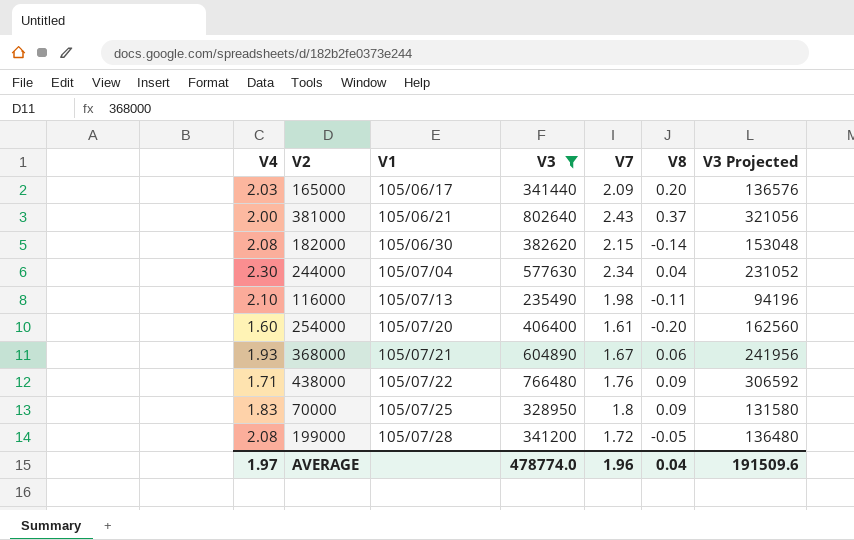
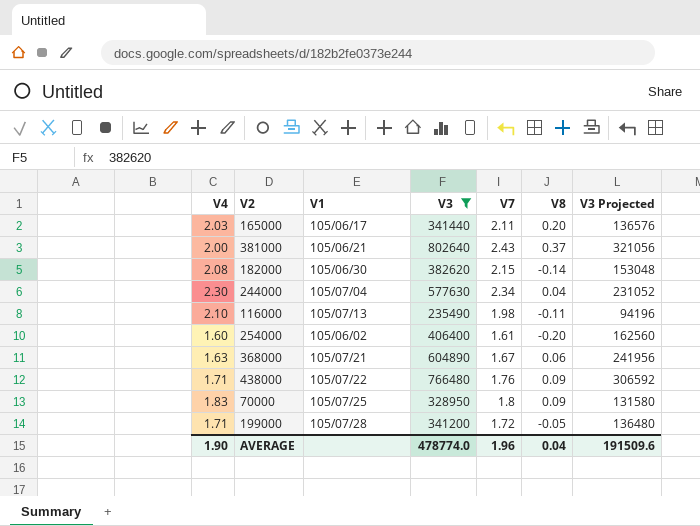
165000 | V7: 2.09 -> 2.11
254000 | V1: 105/07/20 -> 105/06/02
368000 | V4: 1.93 -> 1.63
199000 | V4: 2.08 -> 1.71
AVERAGE | V4: 1.97 -> 1.90

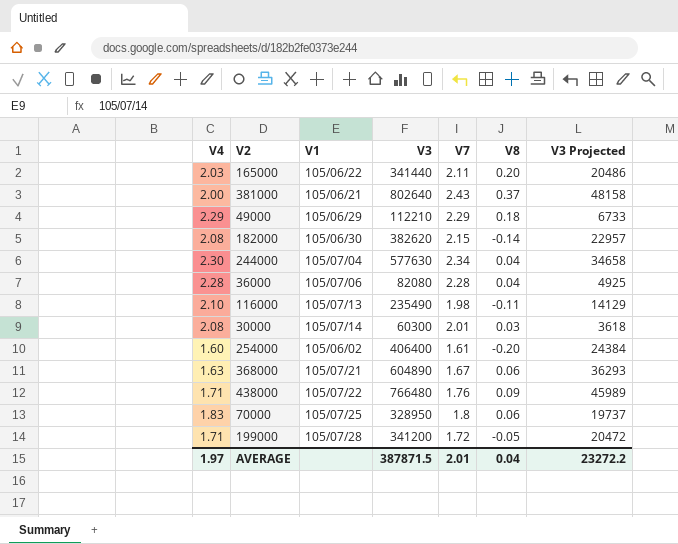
filter: V3 >= 235490 -> none
column V3 Projected | formula: [V3] * 0.4 -> [V3] * 0.06
165000 | V1: 105/06/17 -> 105/06/22
70000 | V8: 0.09 -> 0.06
AVERAGE | V4: 1.90 -> 1.97
AVERAGE | V3: 478774.0 -> 387871.5
AVERAGE | V7: 1.96 -> 2.01
AVERAGE | V3 Projected: 191509.6 -> 23272.2

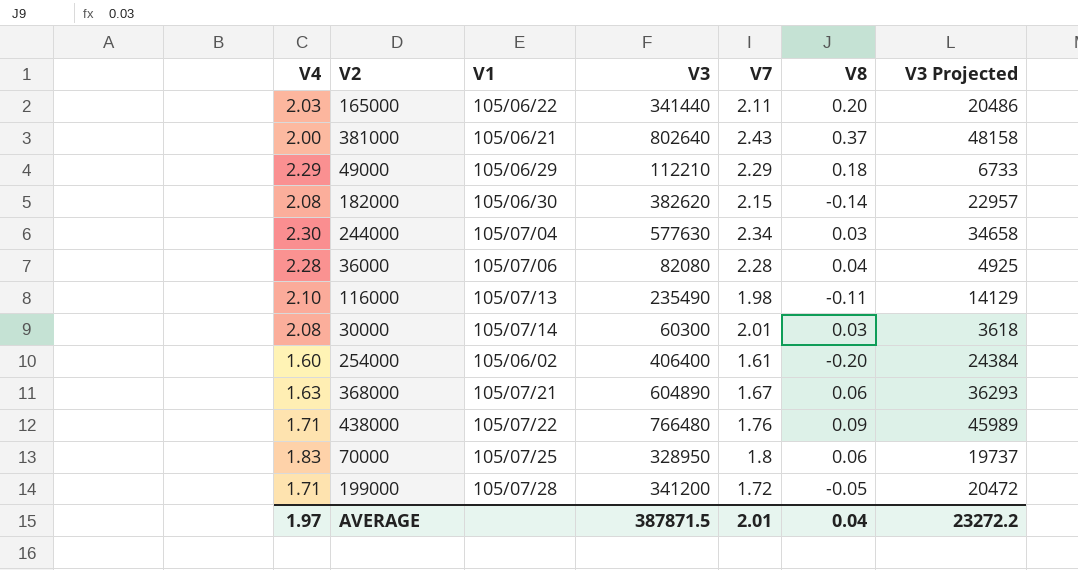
244000 | V8: 0.04 -> 0.03

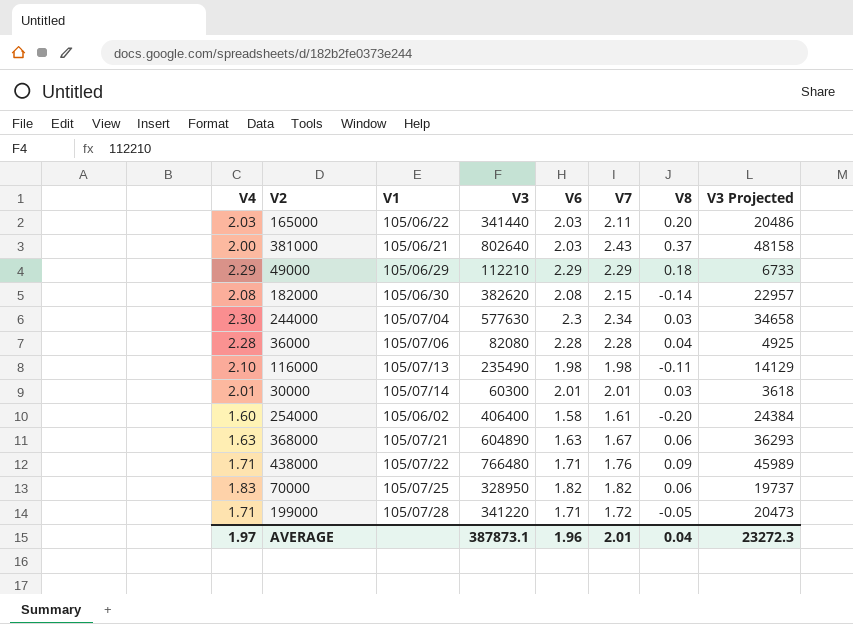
column V6 | position: none -> 5
30000 | V4: 2.08 -> 2.01
70000 | V7: 1.8 -> 1.82
199000 | V3: 341200 -> 341220
199000 | V3 Projected: 20472 -> 20473
AVERAGE | V3: 387871.5 -> 387873.1
AVERAGE | V3 Projected: 23272.2 -> 23272.3

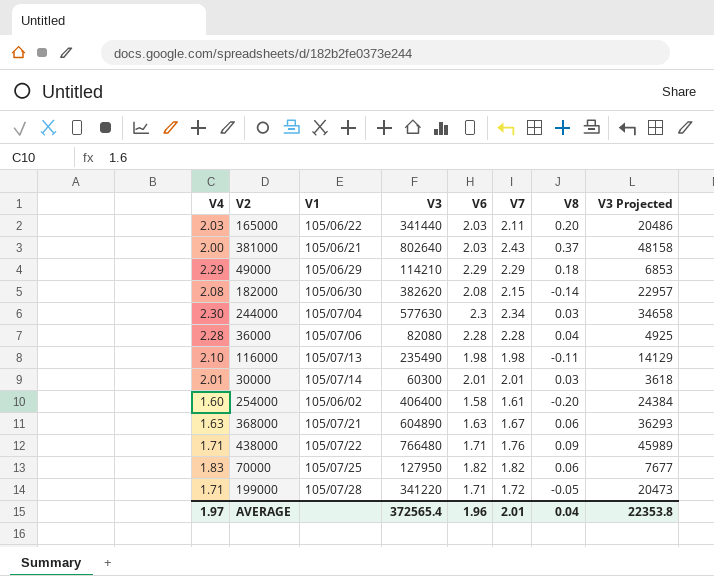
49000 | V3: 112210 -> 114210
49000 | V3 Projected: 6733 -> 6853
70000 | V3: 328950 -> 127950
70000 | V3 Projected: 19737 -> 7677
AVERAGE | V3: 387873.1 -> 372565.4
AVERAGE | V3 Projected: 23272.3 -> 22353.8

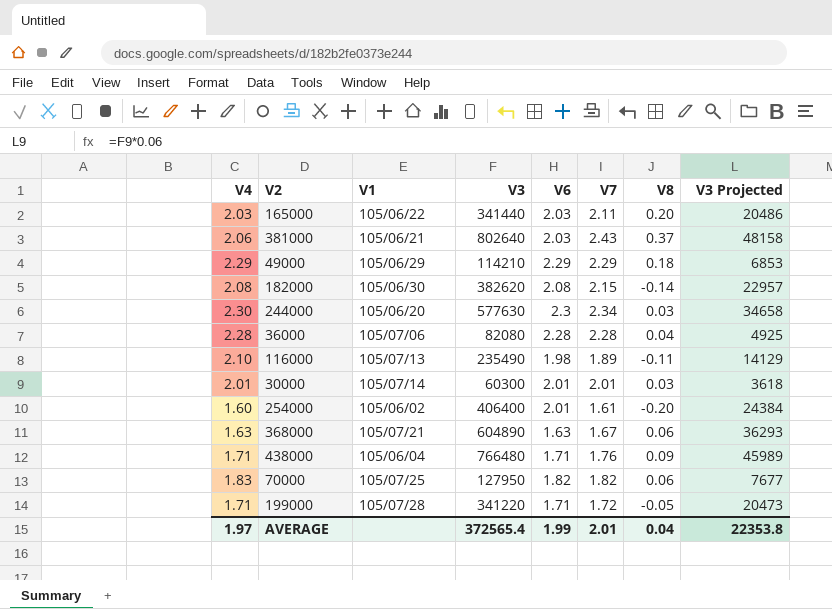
381000 | V4: 2.00 -> 2.06
244000 | V1: 105/07/04 -> 105/06/20
116000 | V7: 1.98 -> 1.89
254000 | V6: 1.58 -> 2.01
438000 | V1: 105/07/22 -> 105/06/04
AVERAGE | V6: 1.96 -> 1.99

